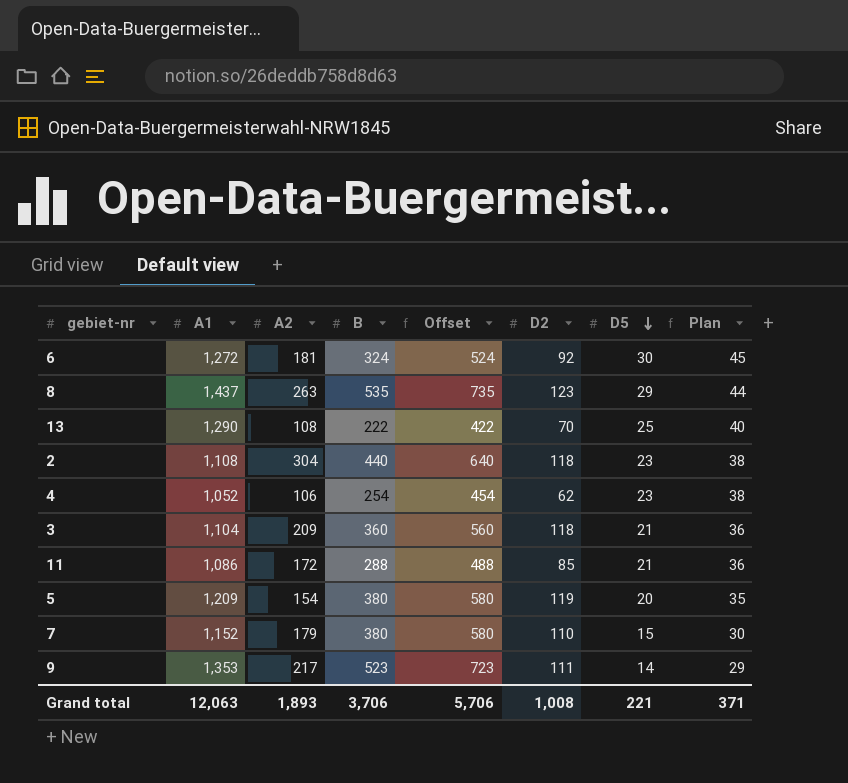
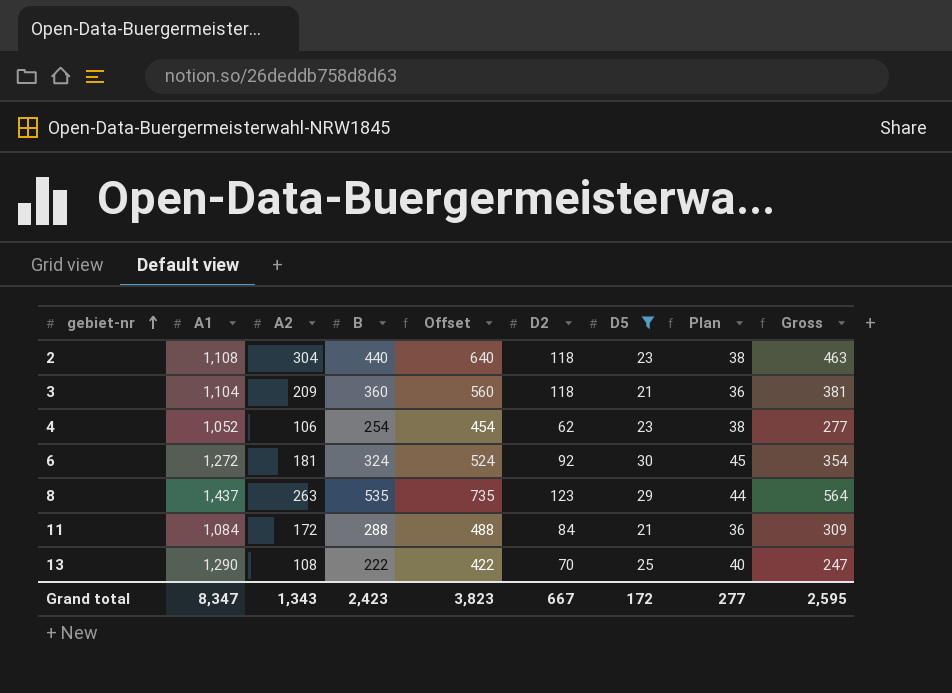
filter: none -> D5 >= 21
row order: D5 descending -> gebiet-nr ascending
column Gross | formula: none -> [B] + [D5]
11 | A1: 1,086 -> 1,084
11 | D2: 85 -> 84
Grand total | A1: 12,063 -> 8,347
Grand total | A2: 1,893 -> 1,343
Grand total | B: 3,706 -> 2,423
Grand total | Offset: 5,706 -> 3,823
Grand total | D2: 1,008 -> 667
Grand total | D5: 221 -> 172
Grand total | Plan: 371 -> 277

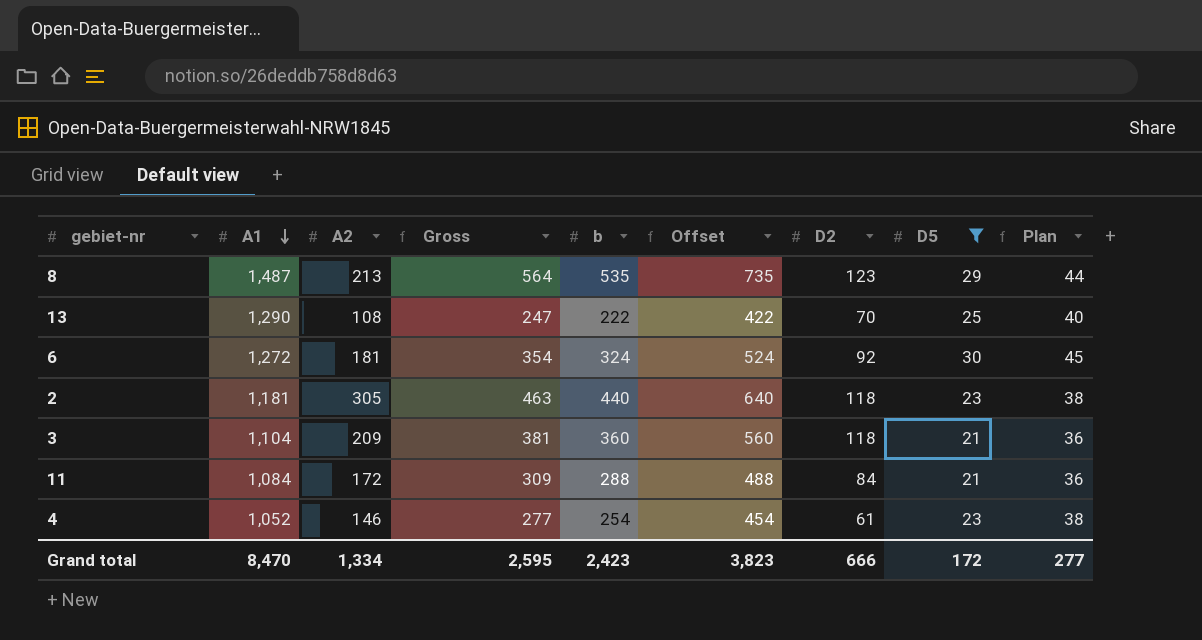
row order: gebiet-nr ascending -> A1 descending
column Gross | position: 9 -> 4
column name: B -> b
8 | A1: 1,437 -> 1,487
8 | A2: 263 -> 213
2 | A1: 1,108 -> 1,181
2 | A2: 304 -> 305
4 | A2: 106 -> 146
4 | D2: 62 -> 61
Grand total | A1: 8,347 -> 8,470
Grand total | A2: 1,343 -> 1,334
Grand total | D2: 667 -> 666

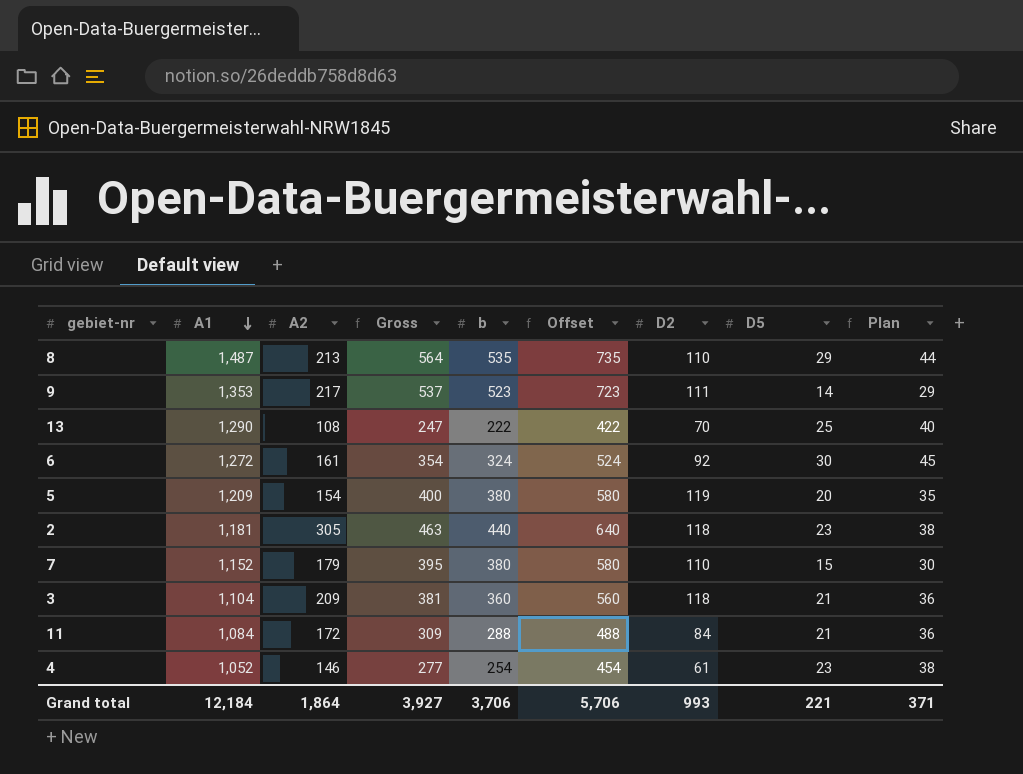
filter: D5 >= 21 -> none
8 | D2: 123 -> 110
6 | A2: 181 -> 161
Grand total | A1: 8,470 -> 12,184
Grand total | A2: 1,334 -> 1,864
Grand total | Gross: 2,595 -> 3,927
Grand total | b: 2,423 -> 3,706
Grand total | Offset: 3,823 -> 5,706
Grand total | D2: 666 -> 993
Grand total | D5: 172 -> 221
Grand total | Plan: 277 -> 371

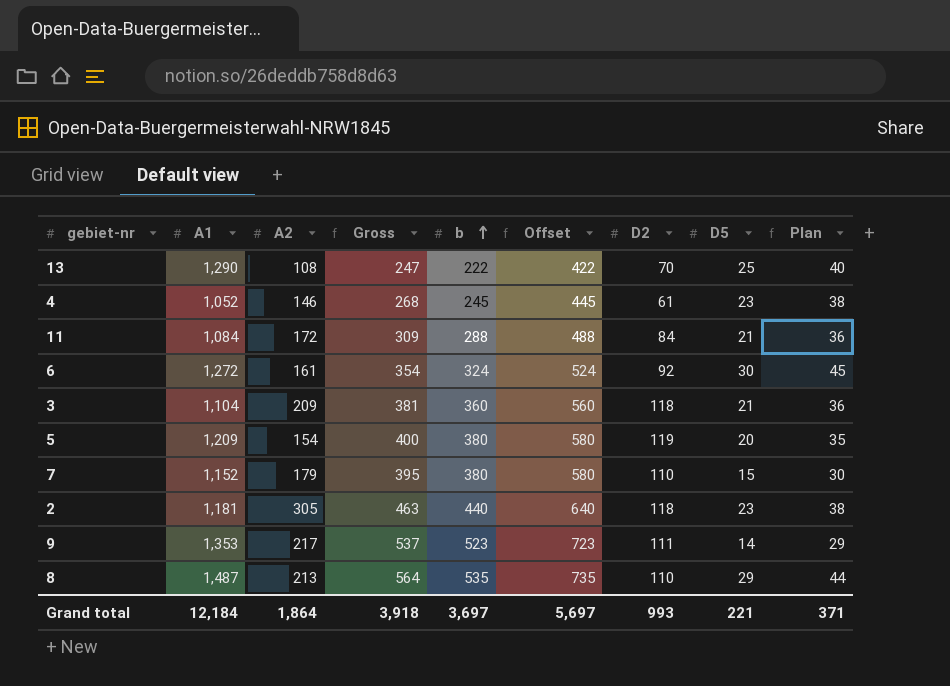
row order: A1 descending -> b ascending
4 | Gross: 277 -> 268
4 | b: 254 -> 245
4 | Offset: 454 -> 445
Grand total | Gross: 3,927 -> 3,918
Grand total | b: 3,706 -> 3,697
Grand total | Offset: 5,706 -> 5,697

